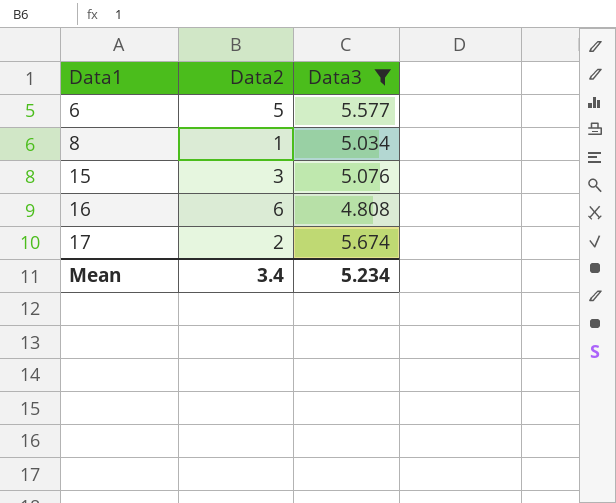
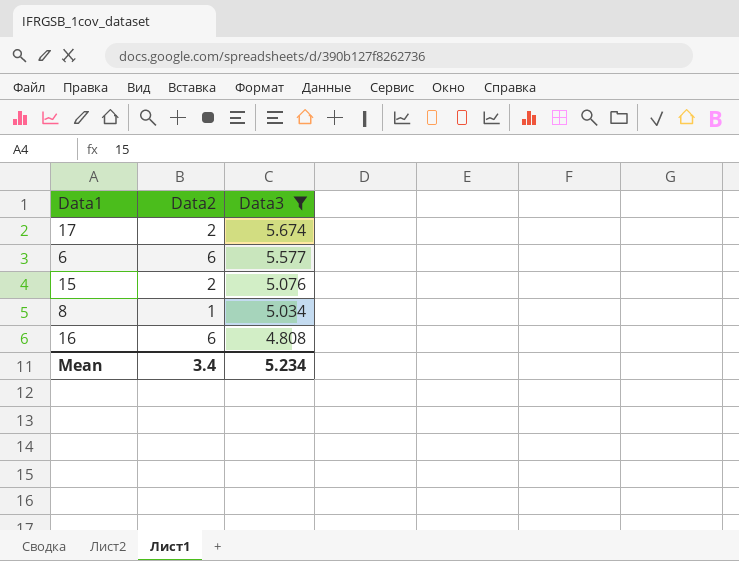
row order: Data1 ascending -> Data3 descending
6 | Data2: 5 -> 6
15 | Data2: 3 -> 2

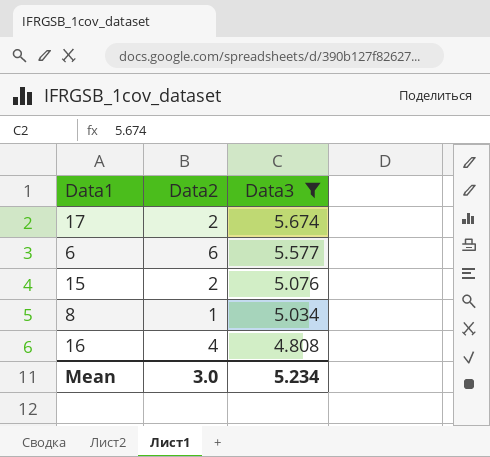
16 | Data2: 6 -> 4
Mean | Data2: 3.4 -> 3.0

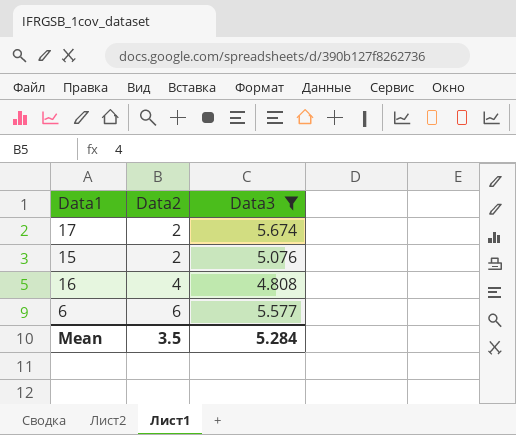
row order: Data3 descending -> Data2 ascending
row 8: 1 | 5.034 -> none
Mean | Data2: 3.0 -> 3.5
Mean | Data3: 5.234 -> 5.284

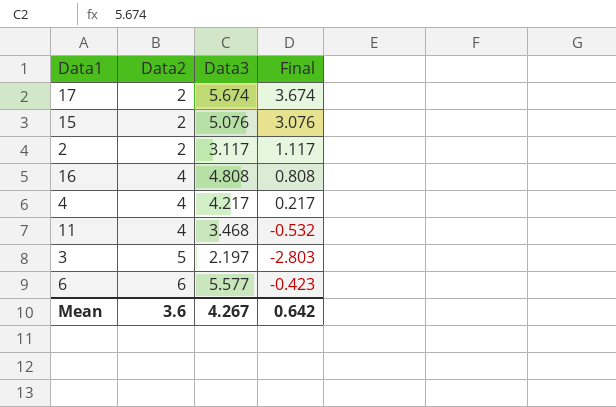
filter: Data3 >= 4.808 -> none
column Final | formula: none -> [Data3] - [Data2]
Mean | Data2: 3.5 -> 3.6
Mean | Data3: 5.284 -> 4.267

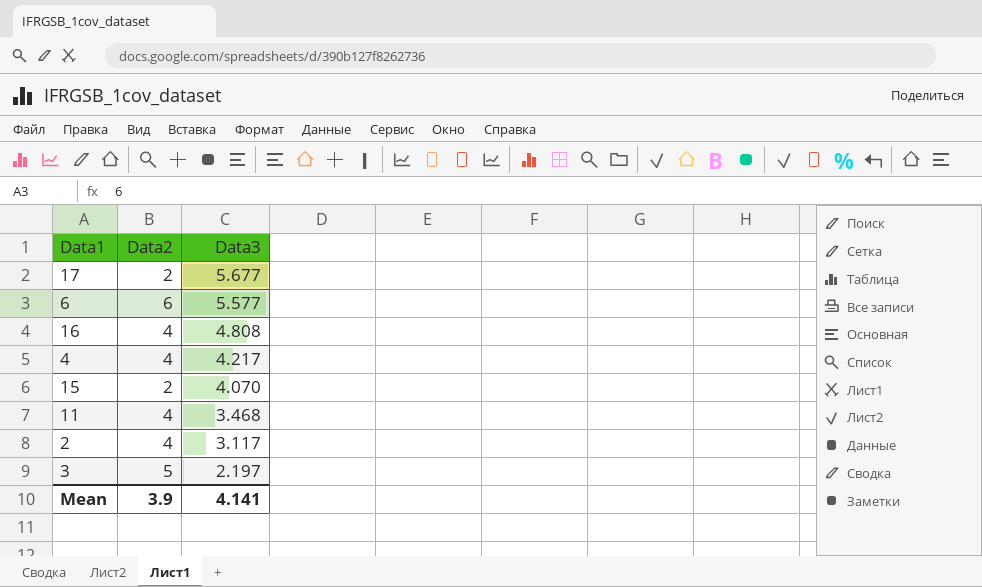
row order: Data2 ascending -> Data3 descending
column Final | formula: [Data3] - [Data2] -> none
17 | Data3: 5.674 -> 5.677
15 | Data3: 5.076 -> 4.070
2 | Data2: 2 -> 4
Mean | Data2: 3.6 -> 3.9
Mean | Data3: 4.267 -> 4.141

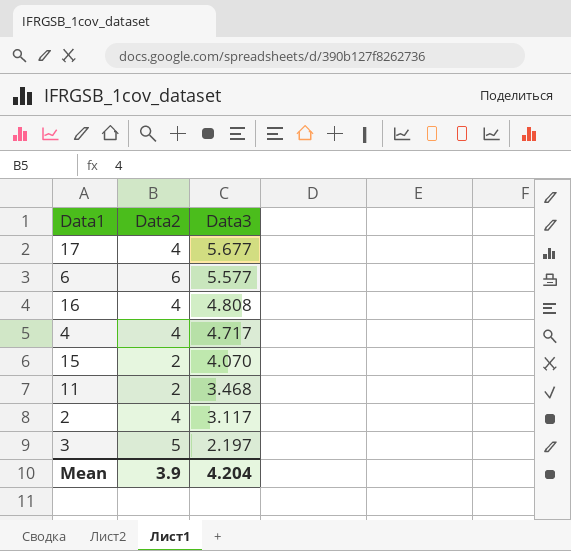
17 | Data2: 2 -> 4
4 | Data3: 4.217 -> 4.717
11 | Data2: 4 -> 2
Mean | Data3: 4.141 -> 4.204

